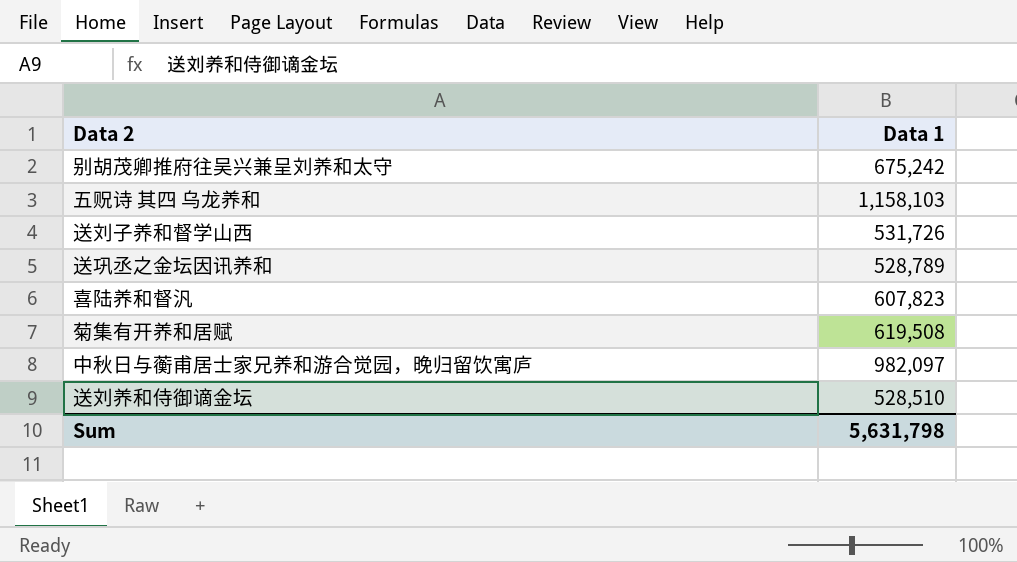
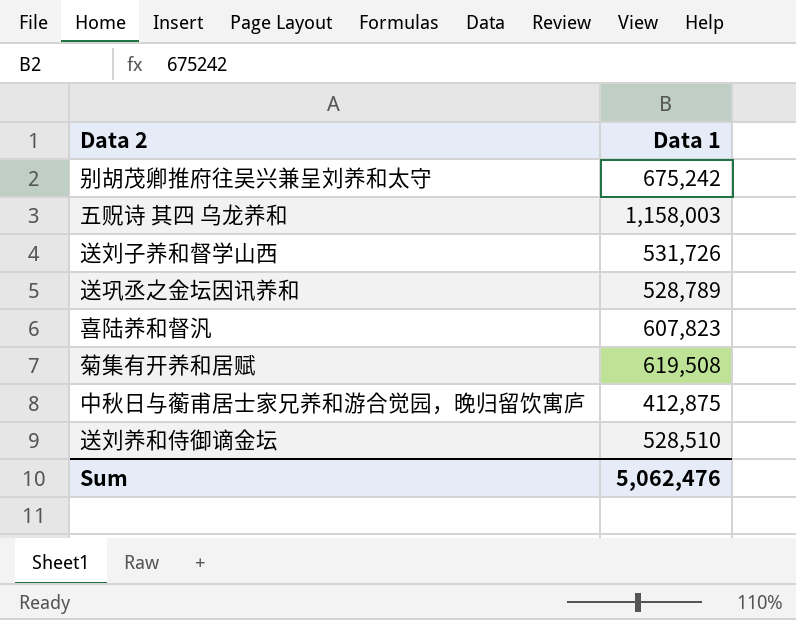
五贶诗 其四 乌龙养和 | Data 1: 1,158,103 -> 1,158,003
中秋日与蘅甫居士家兄养和游合觉园，晚归留饮寓庐 | Data 1: 982,097 -> 412,875
Sum | Data 1: 5,631,798 -> 5,062,476

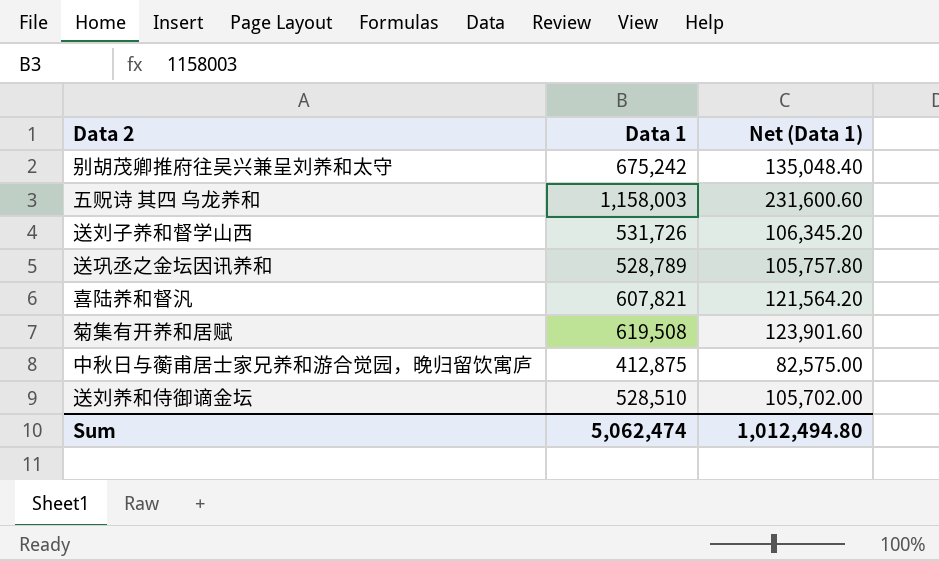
column Net (Data 1) | formula: none -> [Data 1] * 0.2
喜陆养和督汎 | Data 1: 607,823 -> 607,821
Sum | Data 1: 5,062,476 -> 5,062,474

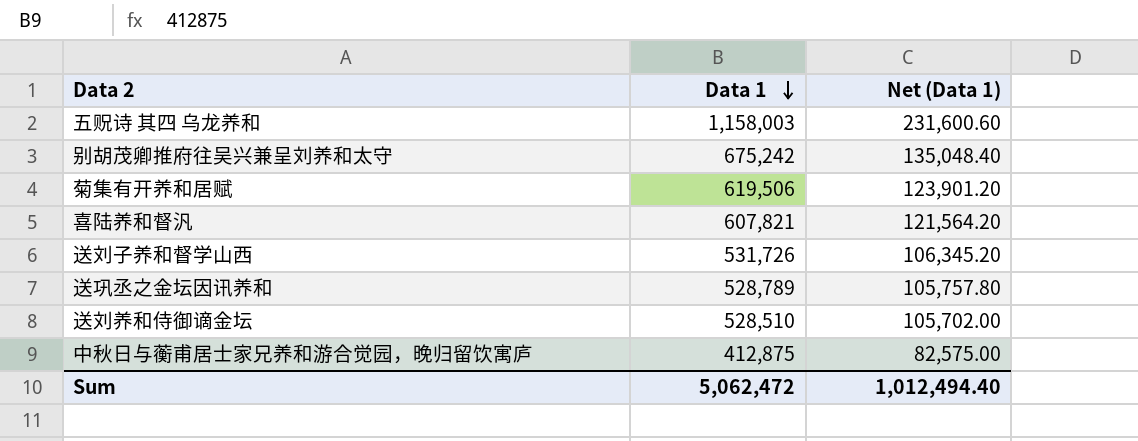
row order: none -> Data 1 descending
菊集有开养和居赋 | Data 1: 619,508 -> 619,506
菊集有开养和居赋 | Net (Data 1): 123,901.60 -> 123,901.20
Sum | Data 1: 5,062,474 -> 5,062,472
Sum | Net (Data 1): 1,012,494.80 -> 1,012,494.40

